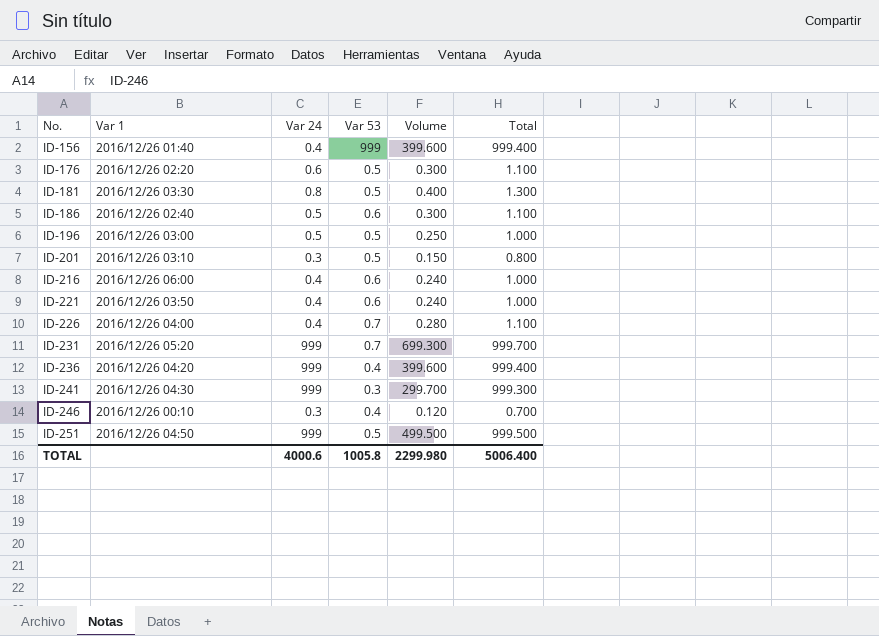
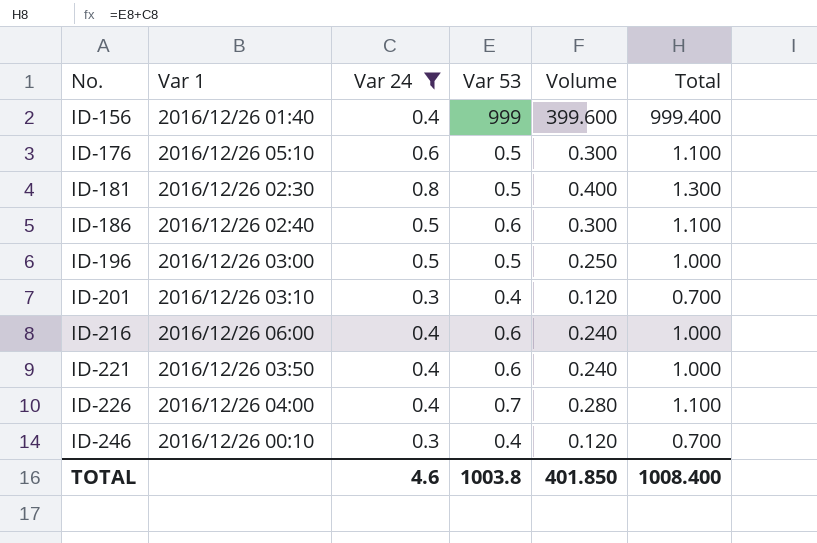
filter: none -> Var 24 != 999
ID-176 | Var 1: 2016/12/26 02:20 -> 2016/12/26 05:10
ID-181 | Var 1: 2016/12/26 03:30 -> 2016/12/26 02:30
ID-201 | Var 53: 0.5 -> 0.4
ID-201 | Volume: 0.150 -> 0.120
ID-201 | Total: 0.800 -> 0.700
TOTAL | Var 24: 4000.6 -> 4.6
TOTAL | Var 53: 1005.8 -> 1003.8
TOTAL | Volume: 2299.980 -> 401.850
TOTAL | Total: 5006.400 -> 1008.400

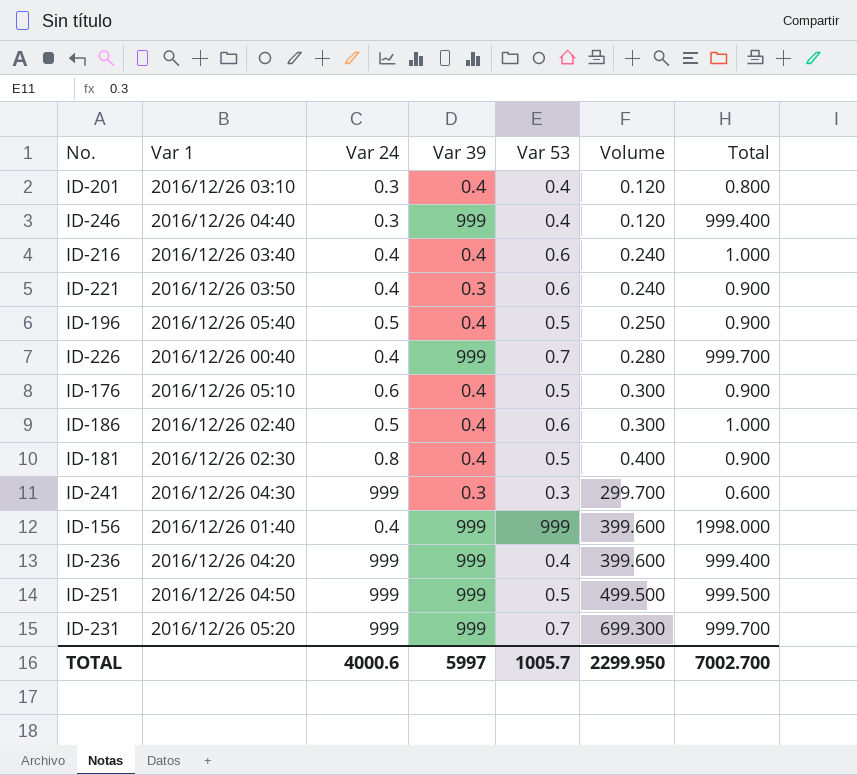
filter: Var 24 != 999 -> none
row order: No. ascending -> Volume ascending
column Var 39 | position: none -> 4
column Total | formula: [Var 24] + [Var 53] -> [Var 39] + [Var 53]
ID-246 | Var 1: 2016/12/26 00:10 -> 2016/12/26 04:40
ID-216 | Var 1: 2016/12/26 06:00 -> 2016/12/26 03:40
ID-196 | Var 1: 2016/12/26 03:00 -> 2016/12/26 05:40
ID-226 | Var 1: 2016/12/26 04:00 -> 2016/12/26 00:40
TOTAL | Var 24: 4.6 -> 4000.6
TOTAL | Var 53: 1003.8 -> 1005.7
TOTAL | Volume: 401.850 -> 2299.950
TOTAL | Total: 1008.400 -> 7002.700

